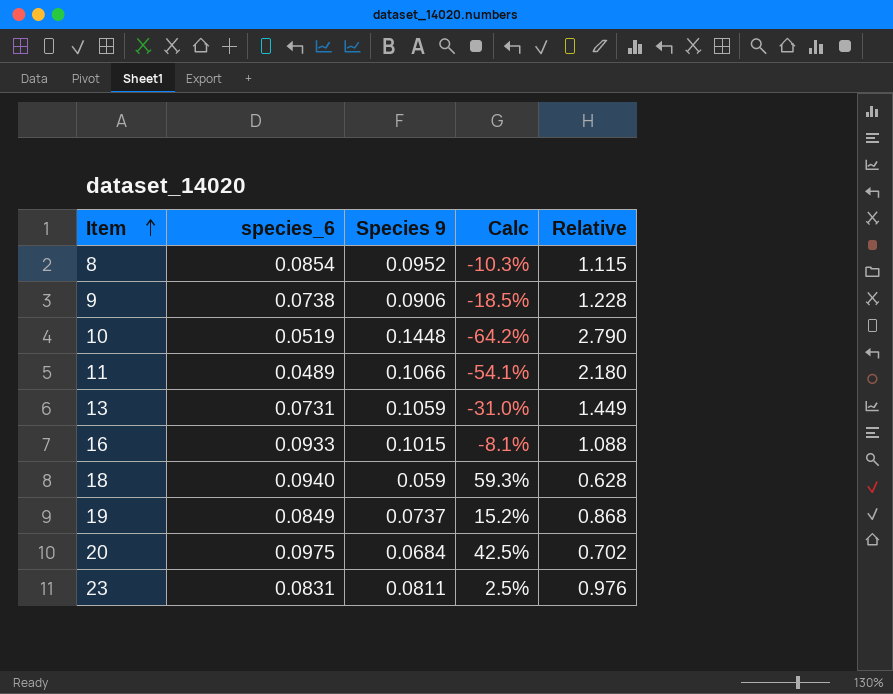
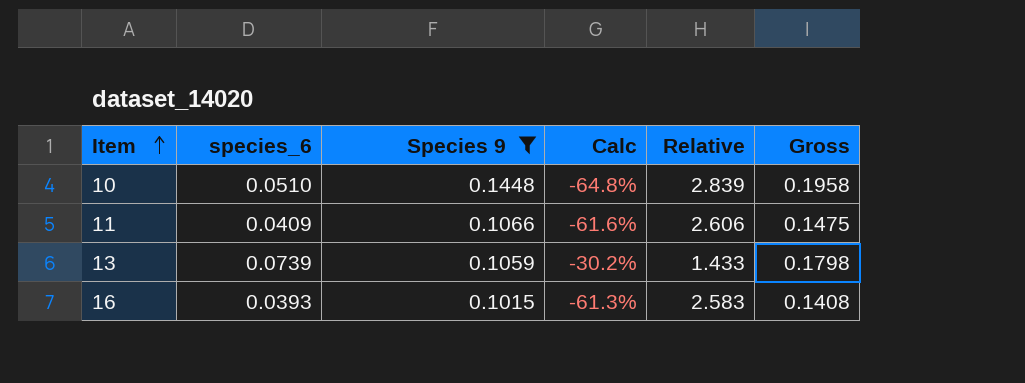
filter: none -> Species 9 >= 0.1015
column Gross | formula: none -> [species_6] + [Species 9]
10 | species_6: 0.0519 -> 0.0510
10 | Calc: -64.2% -> -64.8%
10 | Relative: 2.790 -> 2.839
11 | species_6: 0.0489 -> 0.0409
11 | Calc: -54.1% -> -61.6%
11 | Relative: 2.180 -> 2.606
13 | species_6: 0.0731 -> 0.0739
13 | Calc: -31.0% -> -30.2%
13 | Relative: 1.449 -> 1.433
16 | species_6: 0.0933 -> 0.0393
16 | Calc: -8.1% -> -61.3%
16 | Relative: 1.088 -> 2.583

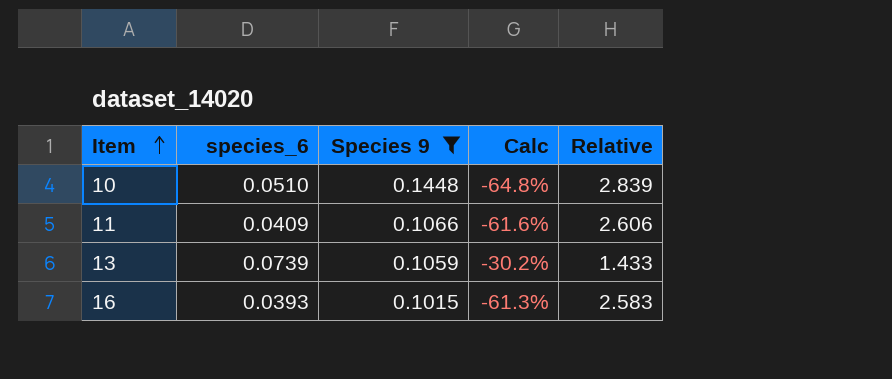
column Gross | formula: [species_6] + [Species 9] -> none

